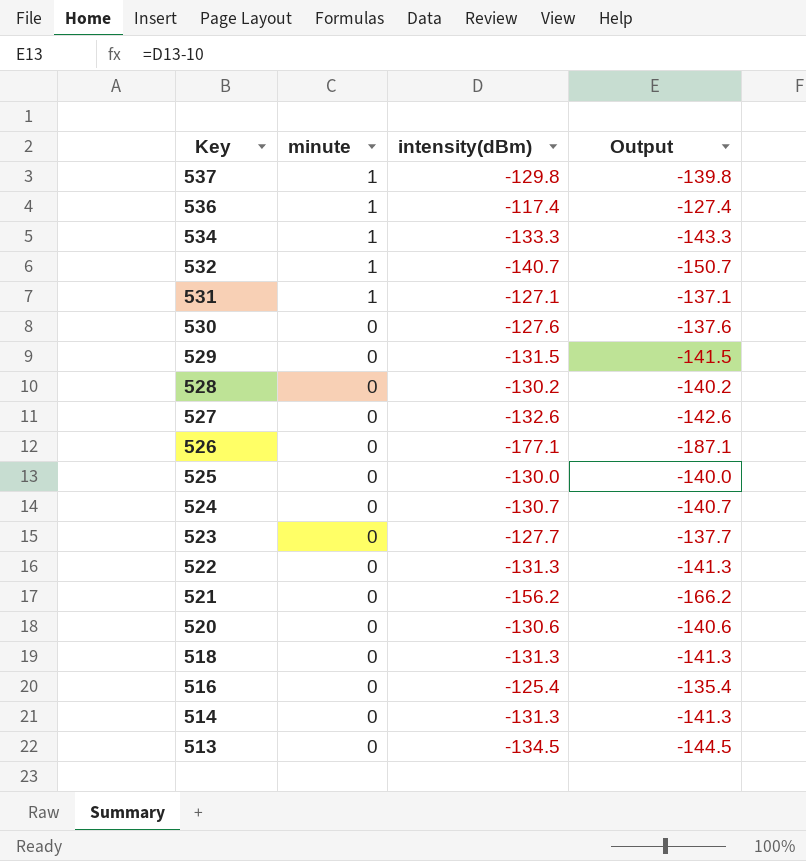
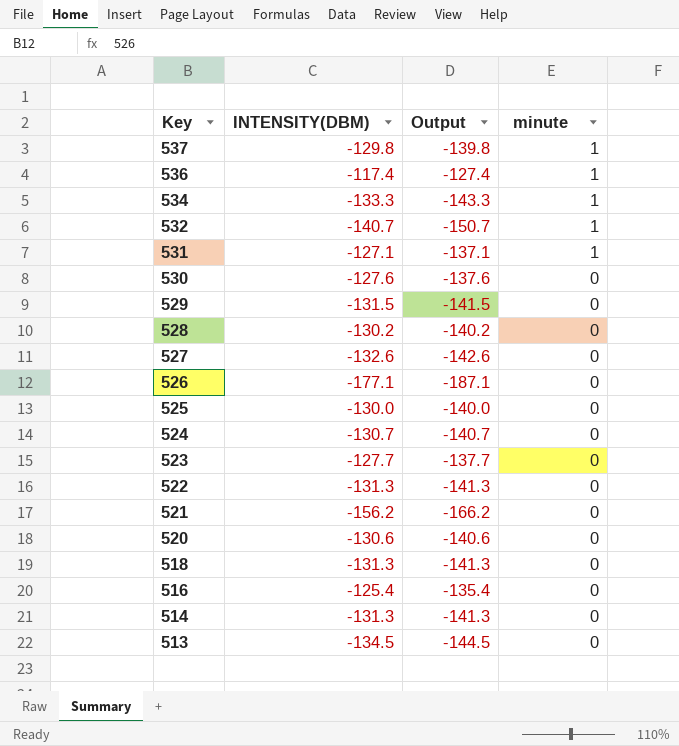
column name: intensity(dBm) -> INTENSITY(DBM)
column minute | position: 2 -> 4

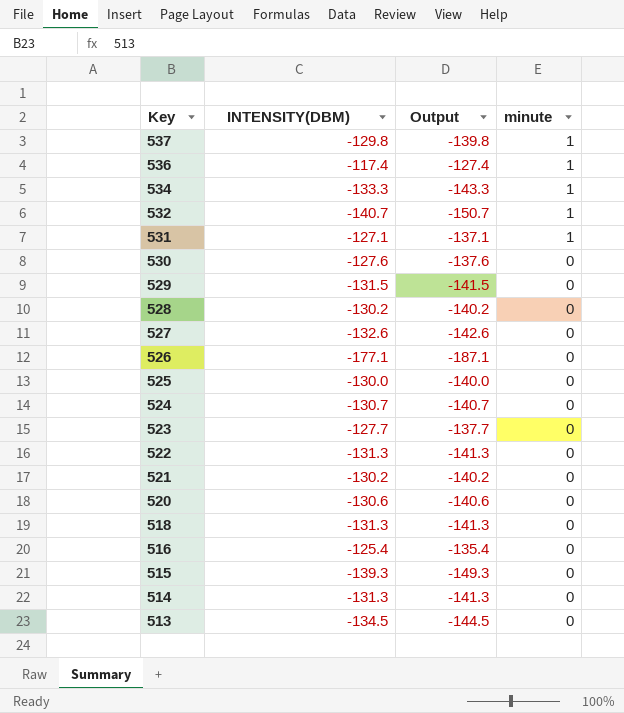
521 | INTENSITY(DBM): -156.2 -> -130.2
521 | Output: -166.2 -> -140.2
row 515: none -> -139.3 | -149.3 | 0

